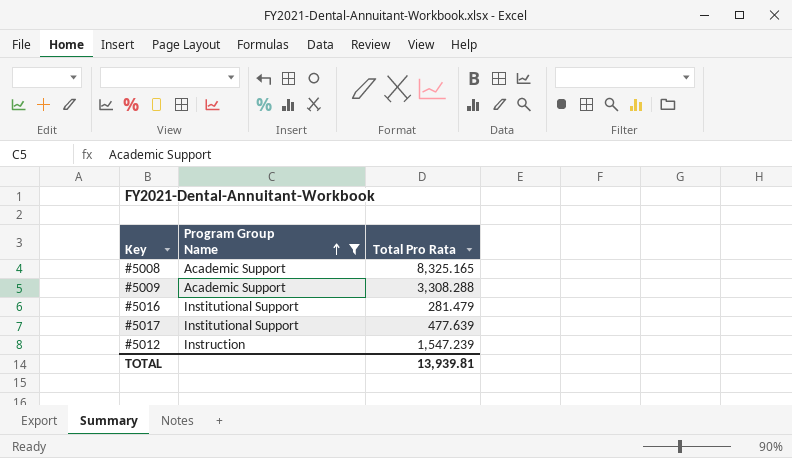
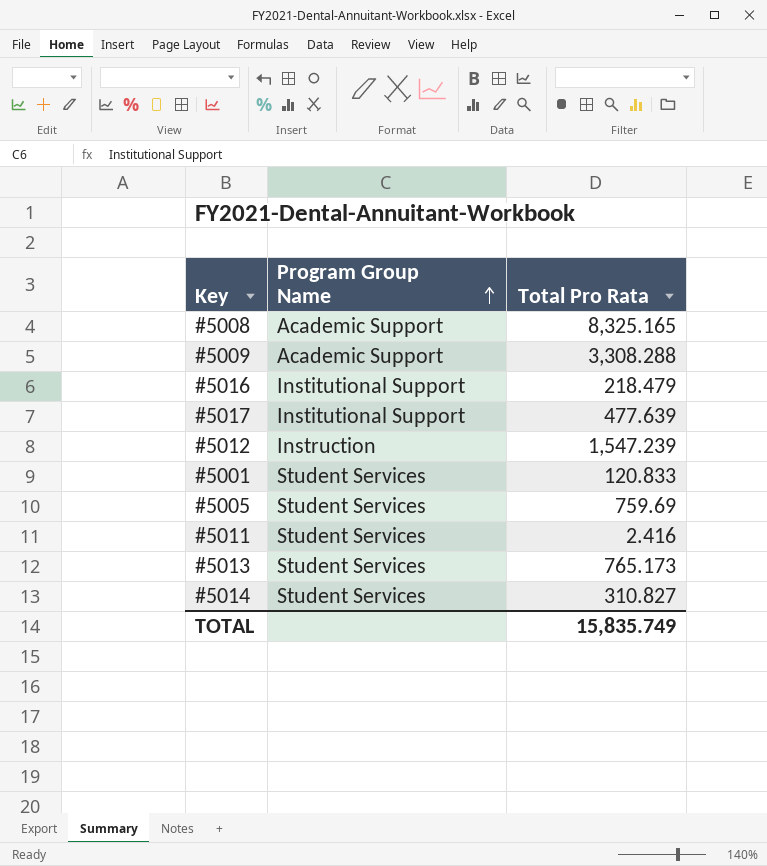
filter: Program Group Name != Student Services -> none
#5016 | Total Pro Rata: 281.479 -> 218.479
TOTAL | Total Pro Rata: 13,939.81 -> 15,835.749

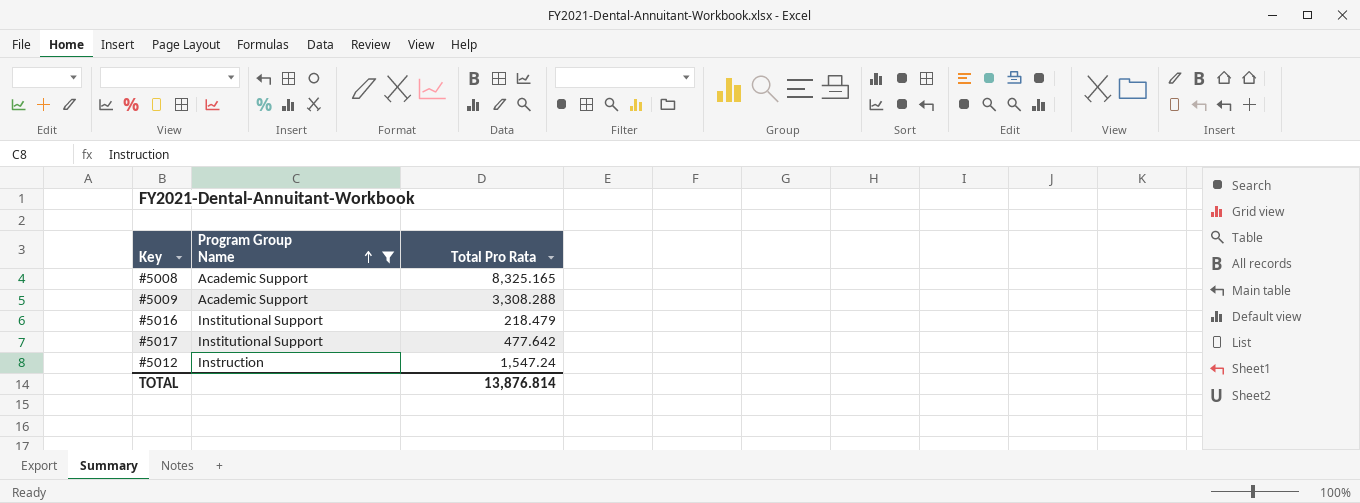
filter: none -> Program Group Name != Student Services
#5017 | Total Pro Rata: 477.639 -> 477.642
#5012 | Total Pro Rata: 1,547.239 -> 1,547.24
TOTAL | Total Pro Rata: 15,835.749 -> 13,876.814

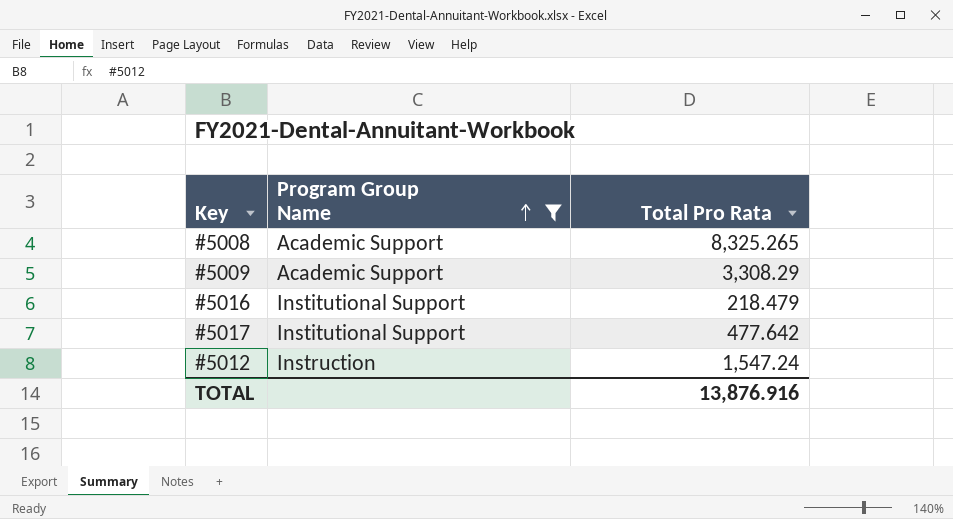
#5008 | Total Pro Rata: 8,325.165 -> 8,325.265
#5009 | Total Pro Rata: 3,308.288 -> 3,308.29
TOTAL | Total Pro Rata: 13,876.814 -> 13,876.916

